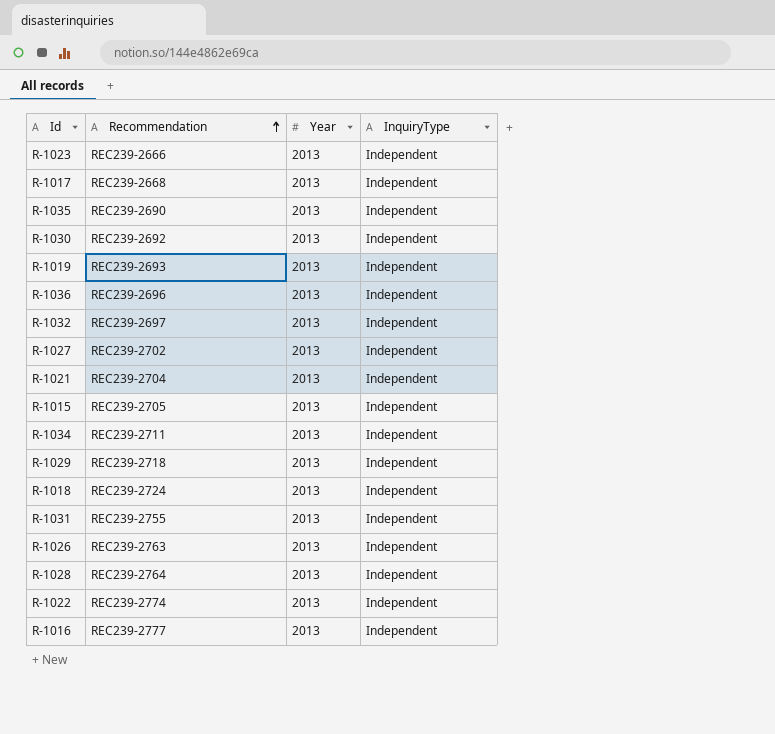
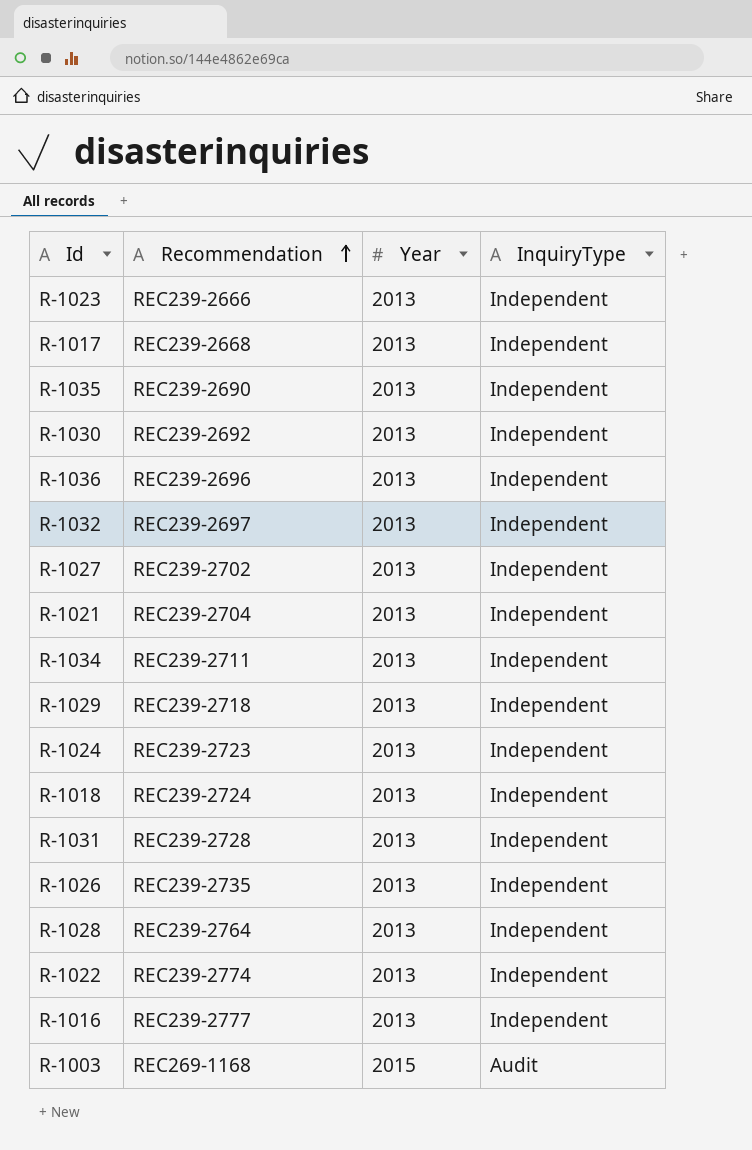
row R-1019: REC239-2693 | 2013 | Independent -> none
row R-1015: REC239-2705 | 2013 | Independent -> none
row R-1024: none -> REC239-2723 | 2013 | Independent
R-1031 | Recommendation: REC239-2755 -> REC239-2728
R-1026 | Recommendation: REC239-2763 -> REC239-2735
row R-1003: none -> REC269-1168 | 2015 | Audit

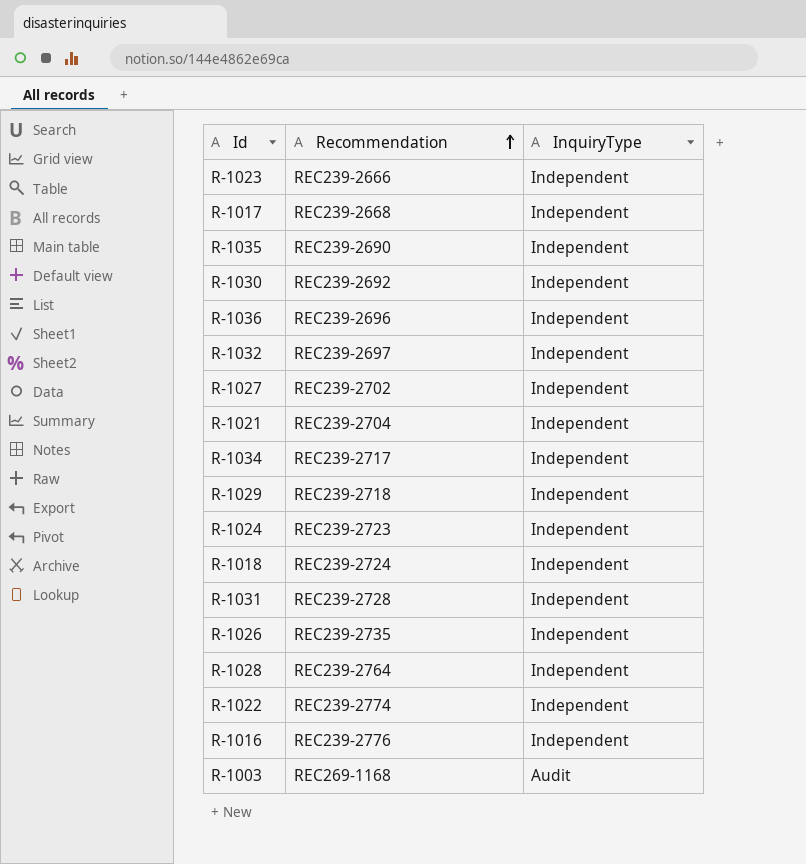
column Year | position: 3 -> none
R-1034 | Recommendation: REC239-2711 -> REC239-2717
R-1016 | Recommendation: REC239-2777 -> REC239-2776

